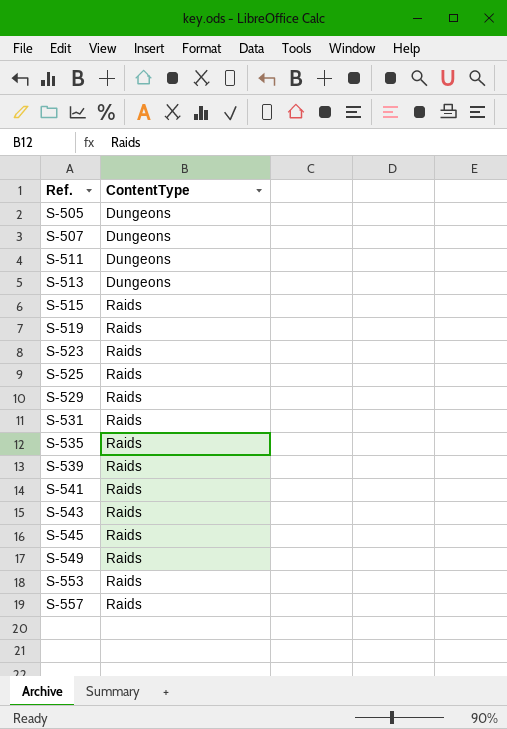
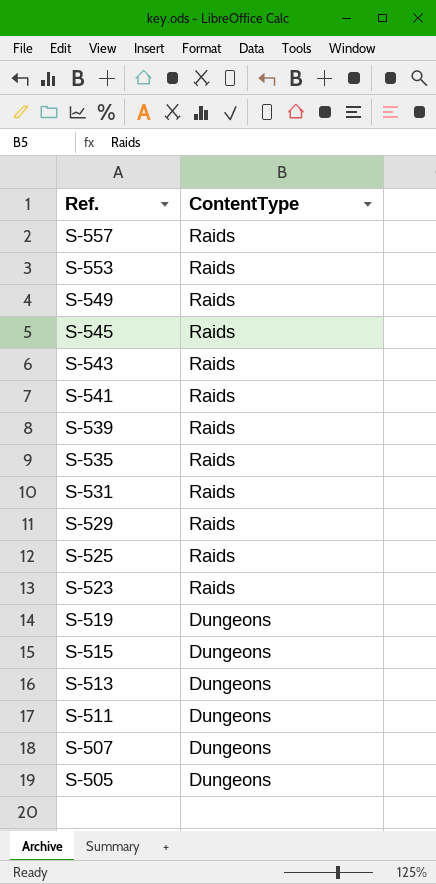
row order: Ref. ascending -> Ref. descending
S-519 | ContentType: Raids -> Dungeons
S-515 | ContentType: Raids -> Dungeons

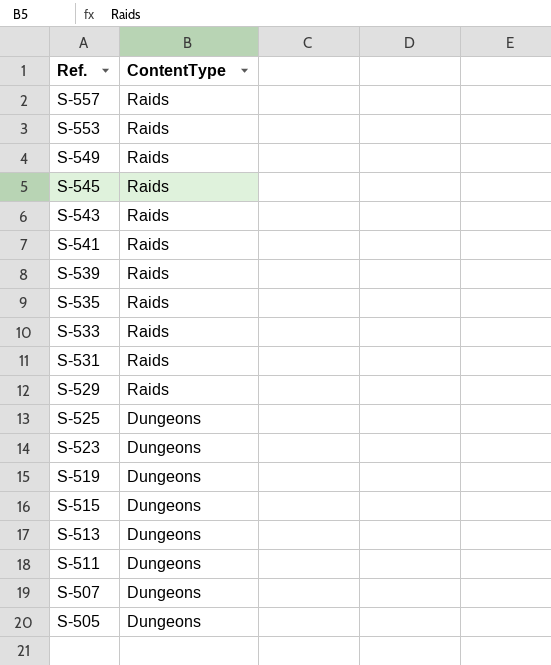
row S-533: none -> Raids
S-525 | ContentType: Raids -> Dungeons
S-523 | ContentType: Raids -> Dungeons

